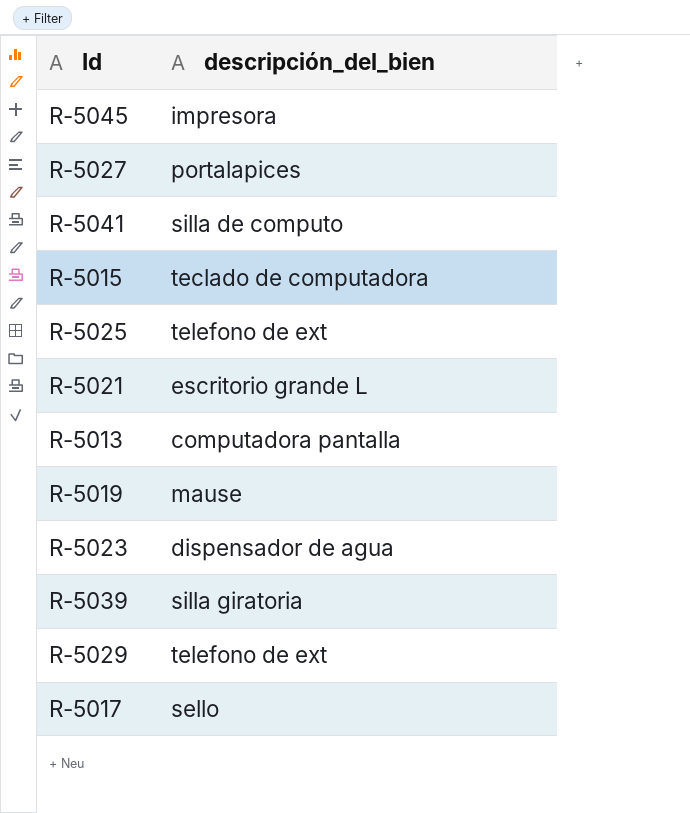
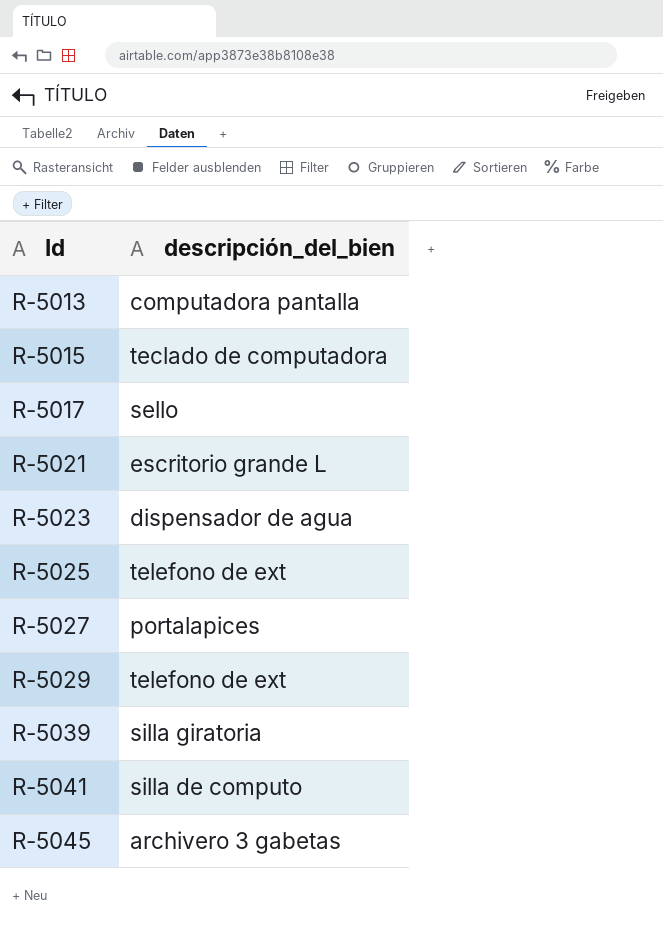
row order: none -> Id ascending
row R-5019: mause -> none
R-5045 | descripción_del_bien: impresora -> archivero 3 gabetas

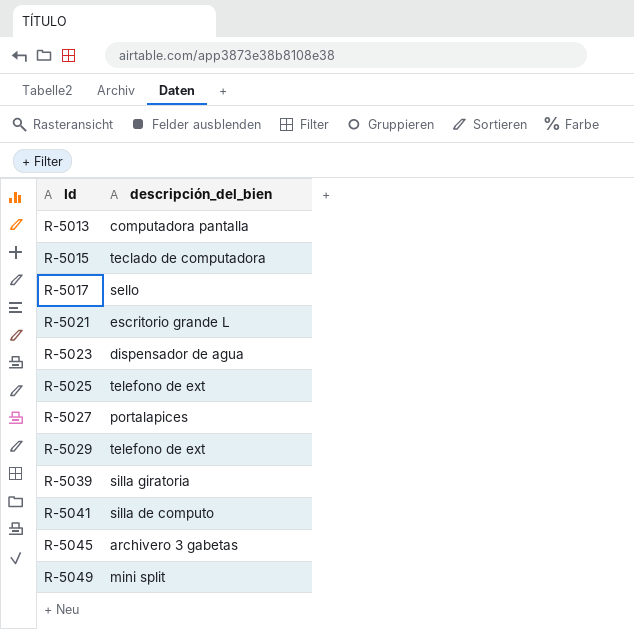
row R-5049: none -> mini split

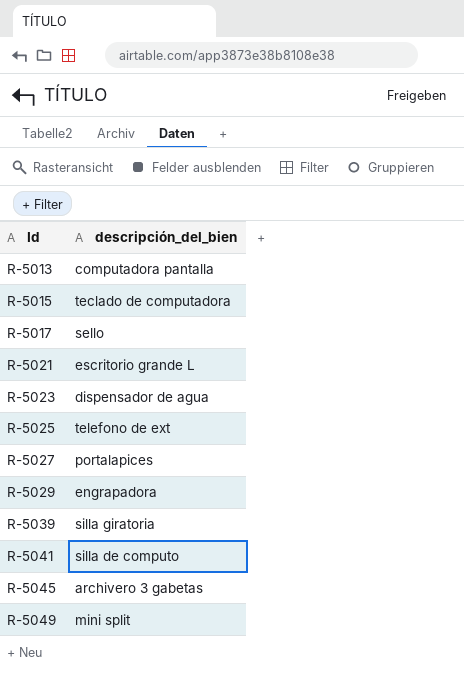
R-5029 | descripción_del_bien: telefono de ext -> engrapadora

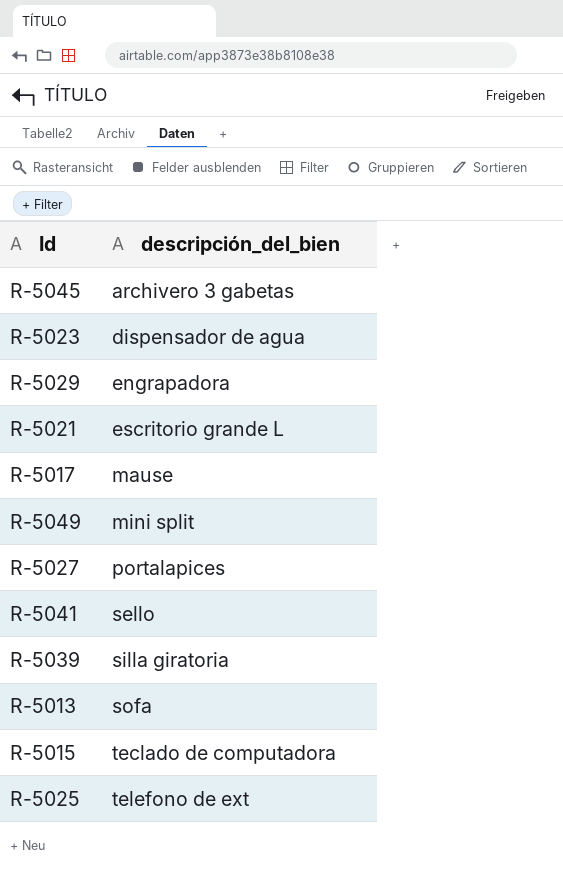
row order: Id ascending -> descripción_del_bien ascending
R-5017 | descripción_del_bien: sello -> mause
R-5041 | descripción_del_bien: silla de computo -> sello
R-5013 | descripción_del_bien: computadora pantalla -> sofa

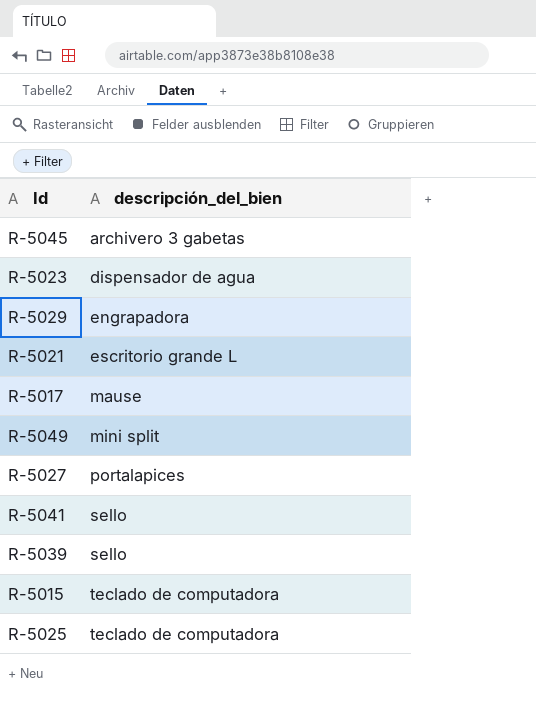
row R-5013: sofa -> none
R-5039 | descripción_del_bien: silla giratoria -> sello
R-5025 | descripción_del_bien: telefono de ext -> teclado de computadora

